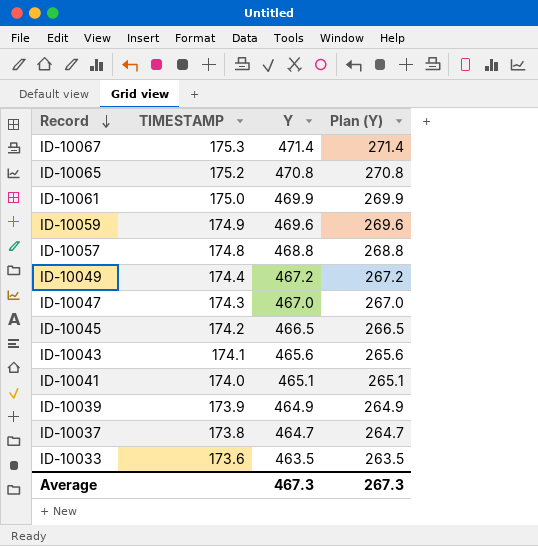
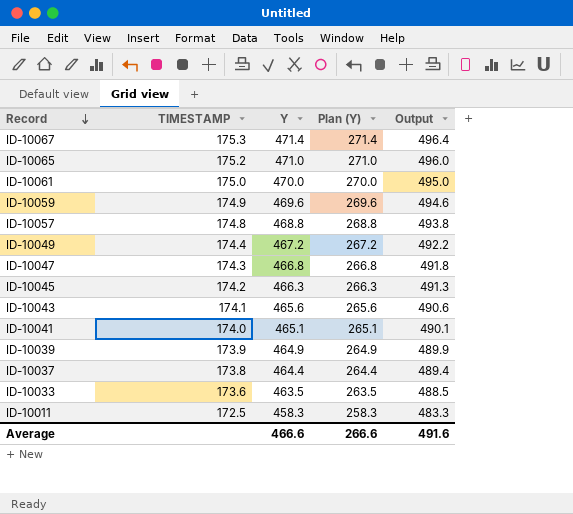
column Output | formula: none -> [Y] + 25
ID-10065 | Y: 470.8 -> 471.0
ID-10065 | Plan (Y): 270.8 -> 271.0
ID-10061 | Y: 469.9 -> 470.0
ID-10061 | Plan (Y): 269.9 -> 270.0
ID-10047 | Y: 467.0 -> 466.8
ID-10047 | Plan (Y): 267.0 -> 266.8
ID-10045 | Y: 466.5 -> 466.3
ID-10045 | Plan (Y): 266.5 -> 266.3
ID-10037 | Y: 464.7 -> 464.4
ID-10037 | Plan (Y): 264.7 -> 264.4
row ID-10011: none -> 172.5 | 458.3 | 258.3 | 483.3
Average | Y: 467.3 -> 466.6
Average | Plan (Y): 267.3 -> 266.6

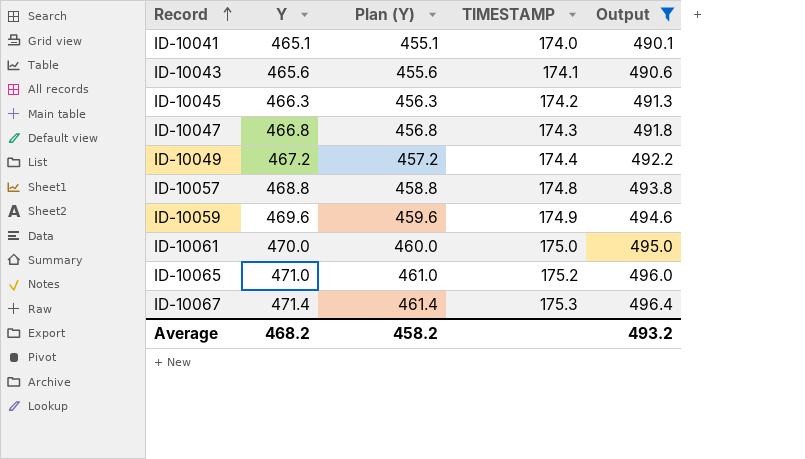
filter: none -> Output >= 490.1
row order: Record descending -> Record ascending
column Plan (Y) | formula: [Y] - 200 -> [Y] - 10
column TIMESTAMP | position: 2 -> 4
Average | Y: 466.6 -> 468.2
Average | Plan (Y): 266.6 -> 458.2
Average | Output: 491.6 -> 493.2

